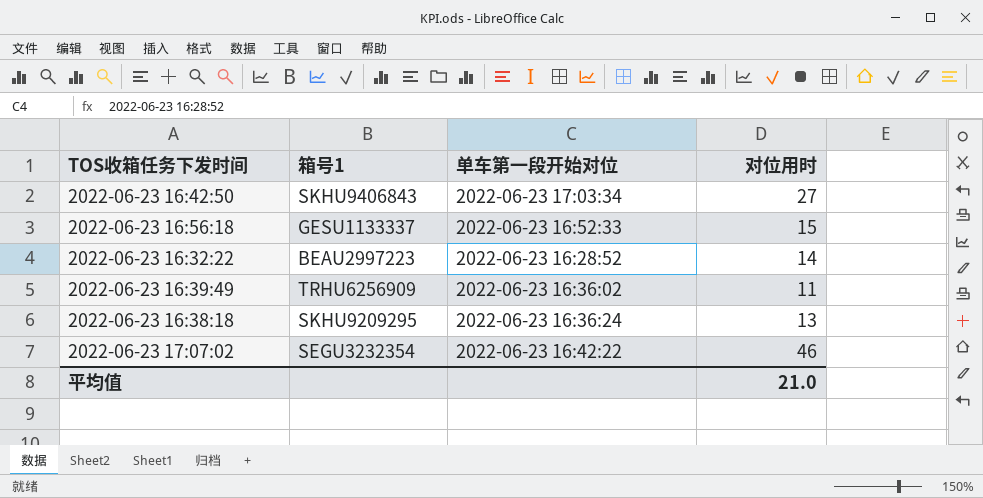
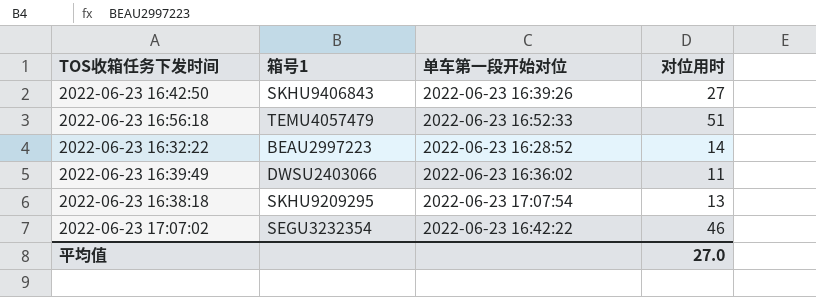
2022-06-23 16:42:50 | 单车第一段开始对位: 2022-06-23 17:03:34 -> 2022-06-23 16:39:26
2022-06-23 16:56:18 | 箱号1: GESU1133337 -> TEMU4057479
2022-06-23 16:56:18 | 对位用时: 15 -> 51
2022-06-23 16:39:49 | 箱号1: TRHU6256909 -> DWSU2403066
2022-06-23 16:38:18 | 单车第一段开始对位: 2022-06-23 16:36:24 -> 2022-06-23 17:07:54
平均值 | 对位用时: 21.0 -> 27.0

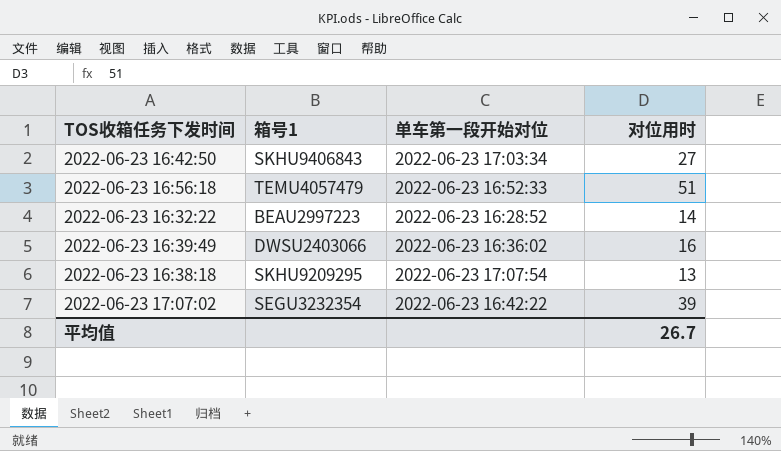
2022-06-23 16:42:50 | 单车第一段开始对位: 2022-06-23 16:39:26 -> 2022-06-23 17:03:34
2022-06-23 16:39:49 | 对位用时: 11 -> 16
2022-06-23 17:07:02 | 对位用时: 46 -> 39
平均值 | 对位用时: 27.0 -> 26.7

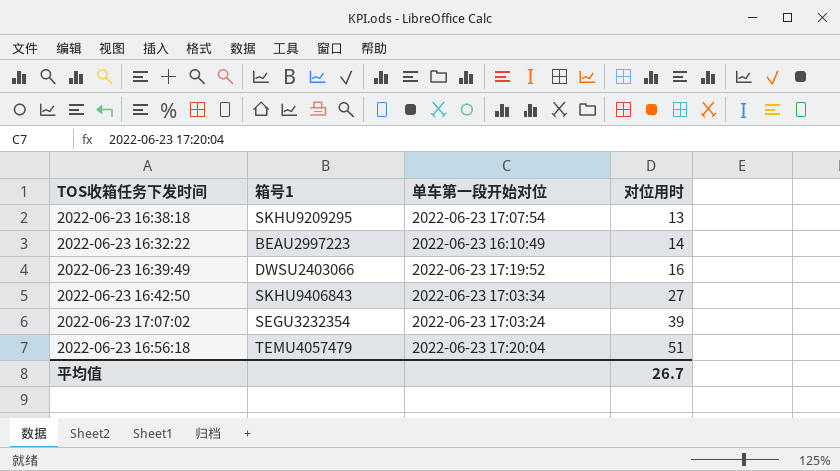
row order: none -> 对位用时 ascending
2022-06-23 16:32:22 | 单车第一段开始对位: 2022-06-23 16:28:52 -> 2022-06-23 16:10:49
2022-06-23 16:39:49 | 单车第一段开始对位: 2022-06-23 16:36:02 -> 2022-06-23 17:19:52
2022-06-23 17:07:02 | 单车第一段开始对位: 2022-06-23 16:42:22 -> 2022-06-23 17:03:24
2022-06-23 16:56:18 | 单车第一段开始对位: 2022-06-23 16:52:33 -> 2022-06-23 17:20:04

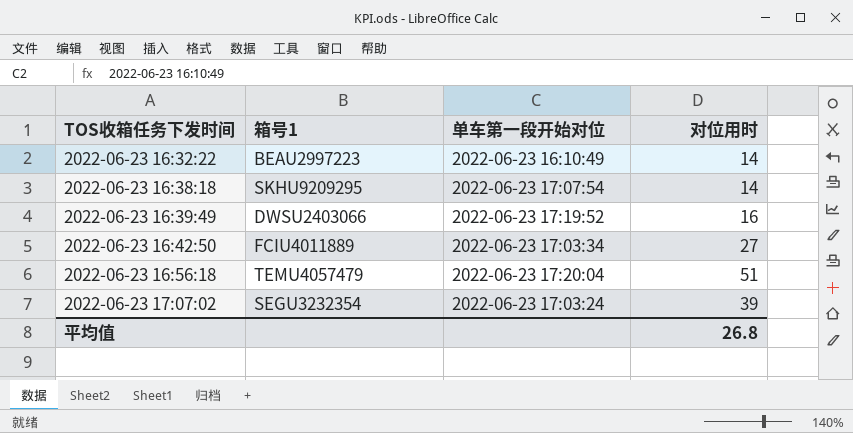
row order: 对位用时 ascending -> TOS收箱任务下发时间 ascending
2022-06-23 16:38:18 | 对位用时: 13 -> 14
2022-06-23 16:42:50 | 箱号1: SKHU9406843 -> FCIU4011889
平均值 | 对位用时: 26.7 -> 26.8

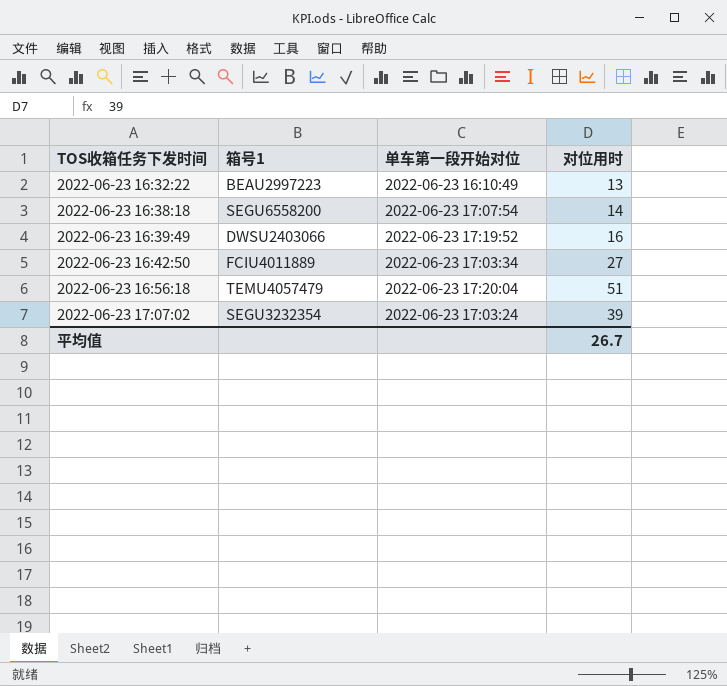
2022-06-23 16:32:22 | 对位用时: 14 -> 13
2022-06-23 16:38:18 | 箱号1: SKHU9209295 -> SEGU6558200
平均值 | 对位用时: 26.8 -> 26.7

